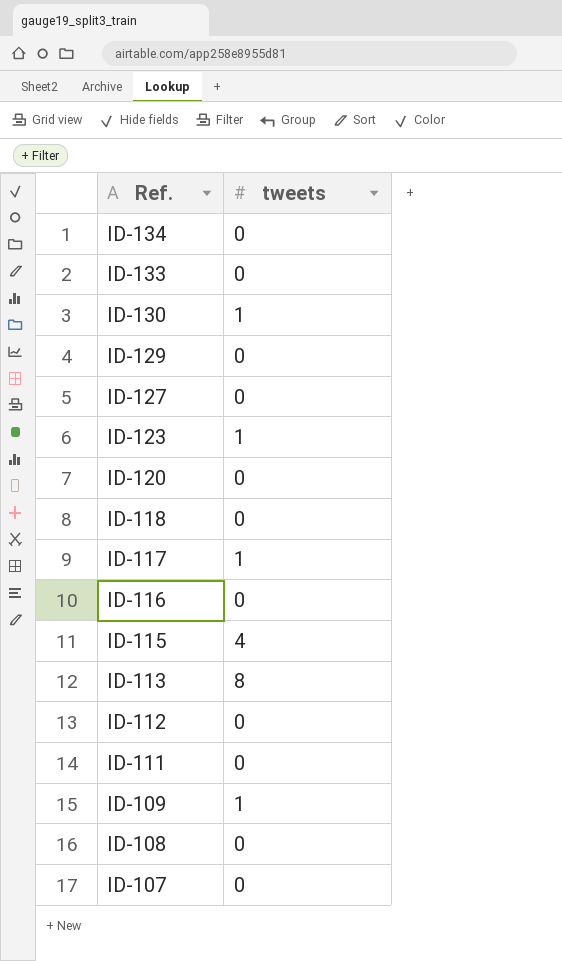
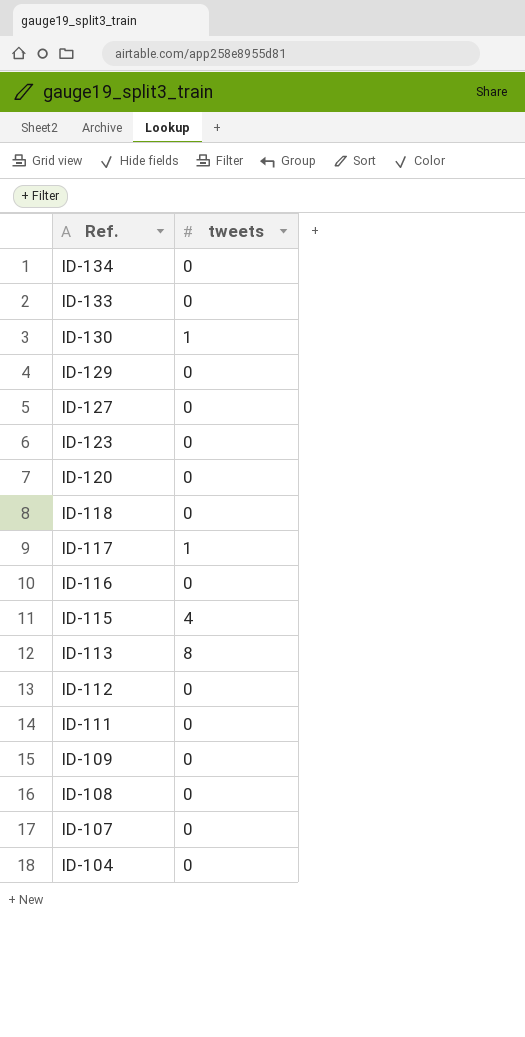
ID-123 | tweets: 1 -> 0
ID-109 | tweets: 1 -> 0
row ID-104: none -> 0

